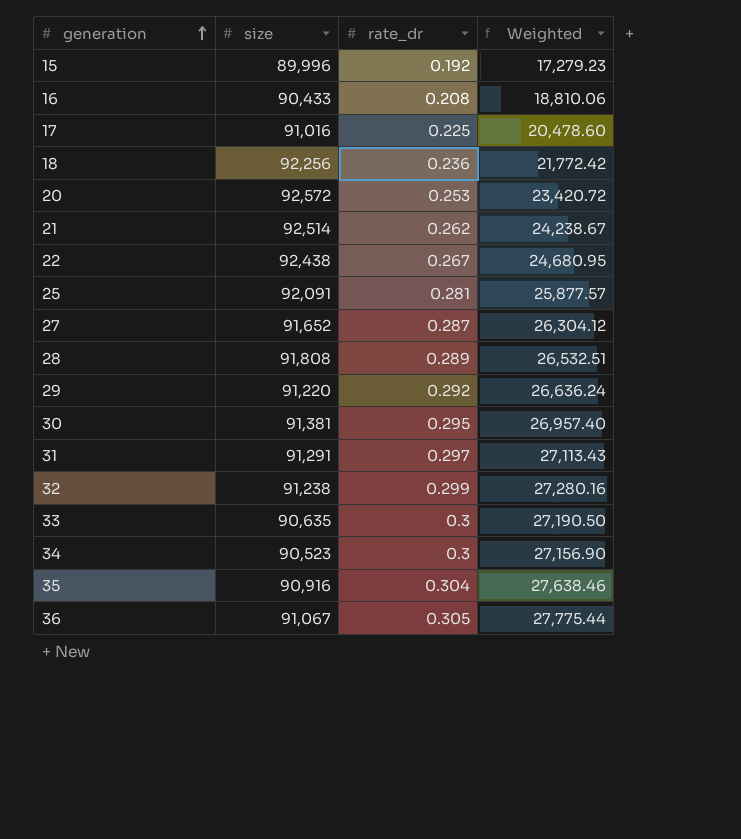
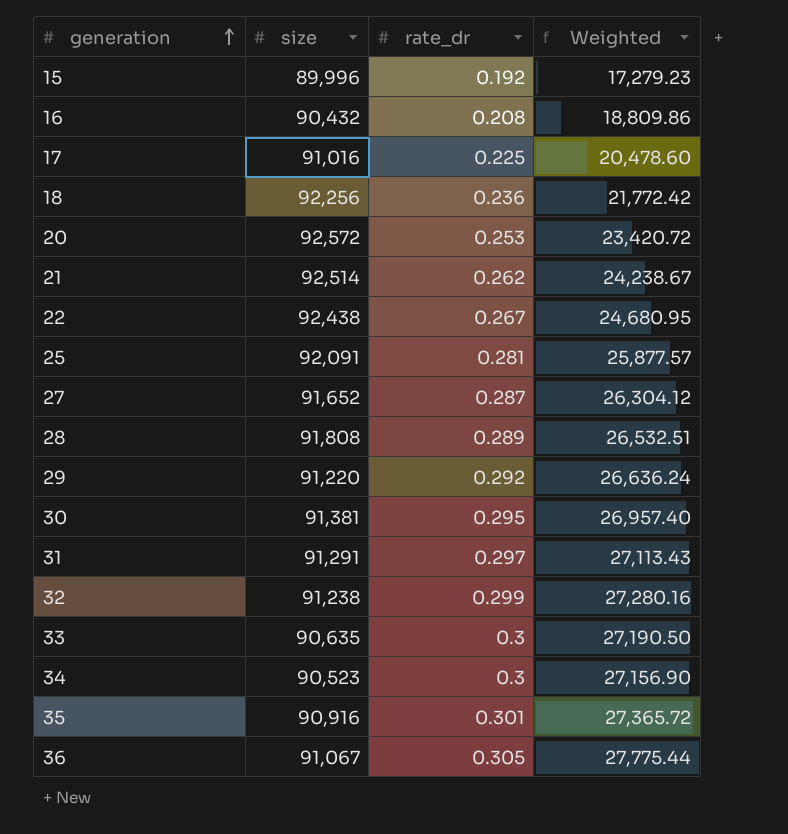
16 | size: 90,433 -> 90,432
16 | Weighted: 18,810.06 -> 18,809.86
35 | rate_dr: 0.304 -> 0.301
35 | Weighted: 27,638.46 -> 27,365.72

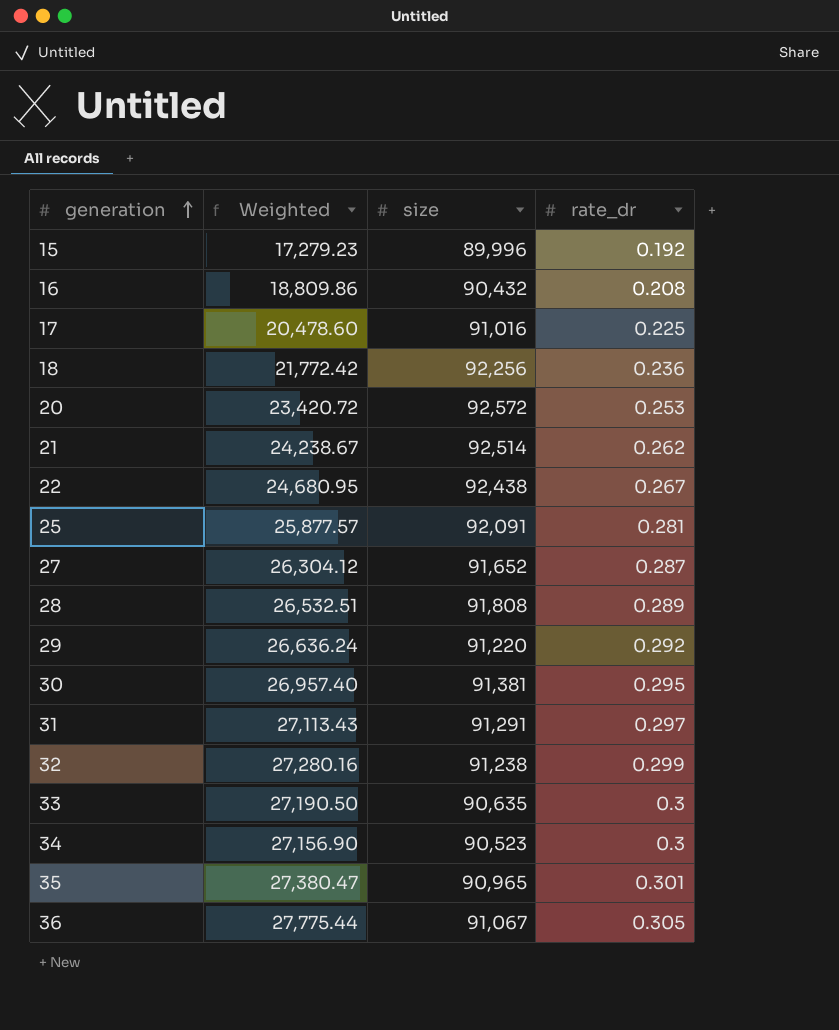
column Weighted | position: 4 -> 2
35 | Weighted: 27,365.72 -> 27,380.47
35 | size: 90,916 -> 90,965

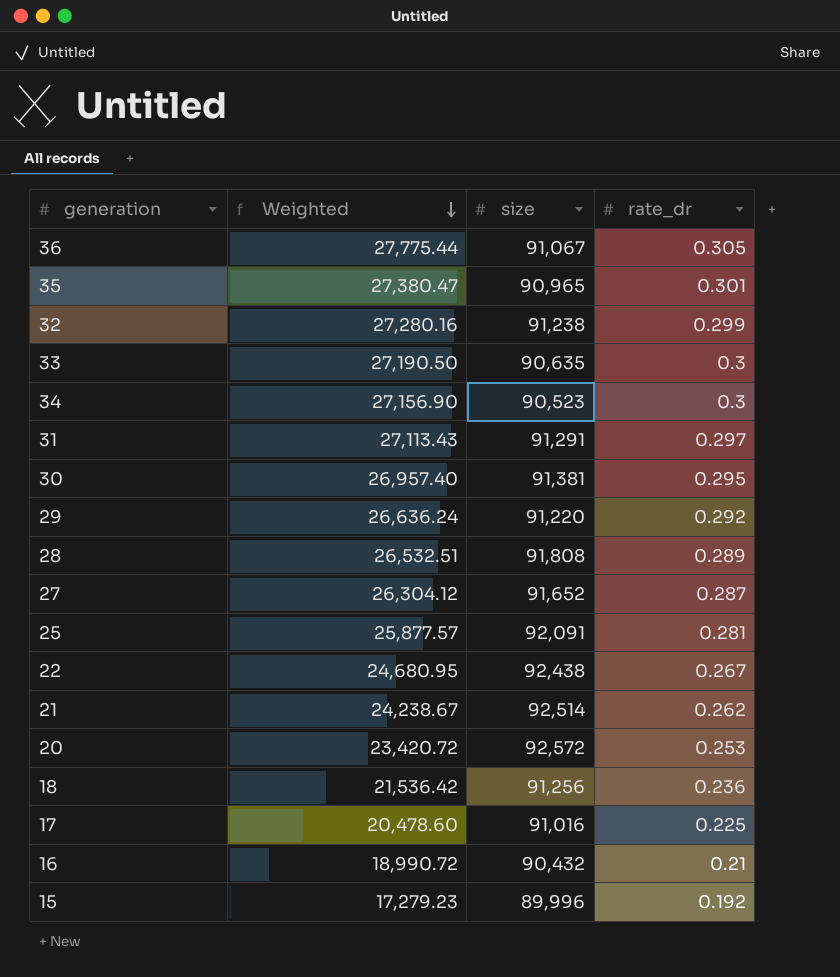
row order: generation ascending -> Weighted descending
18 | Weighted: 21,772.42 -> 21,536.42
18 | size: 92,256 -> 91,256
16 | Weighted: 18,809.86 -> 18,990.72
16 | rate_dr: 0.208 -> 0.21

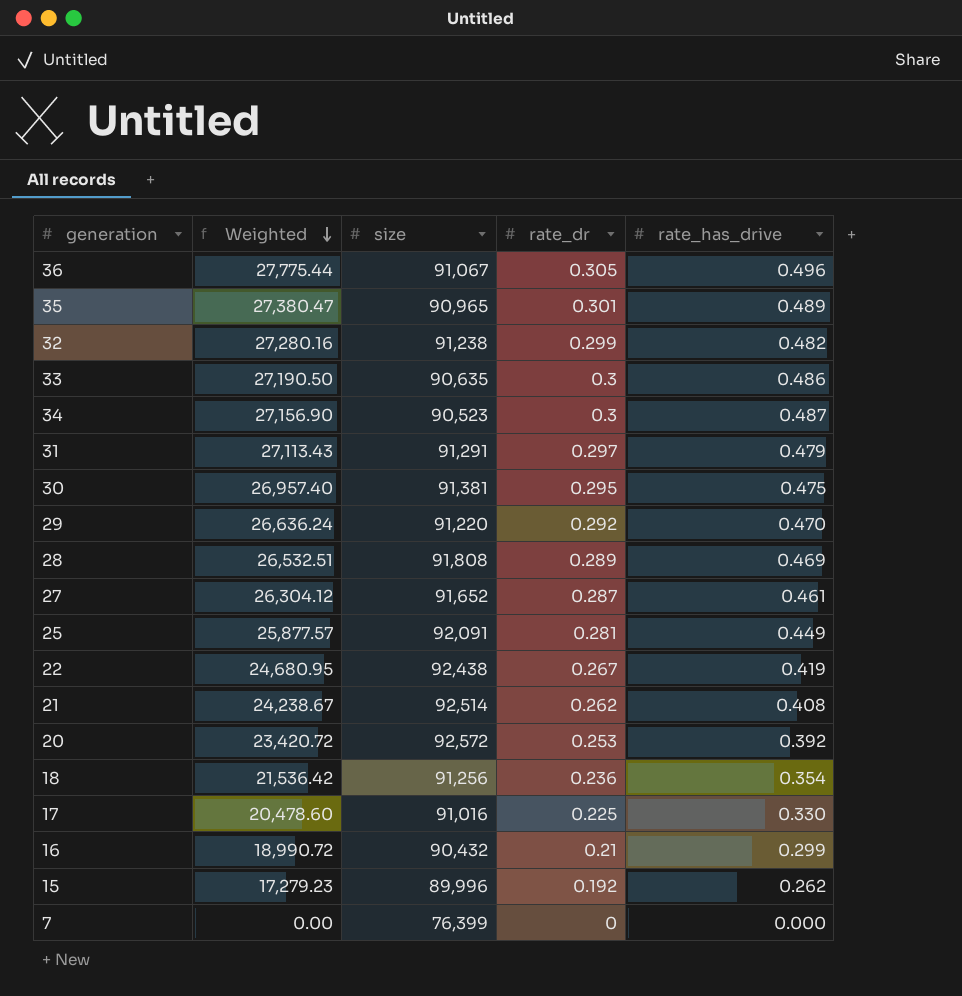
column rate_has_drive | position: none -> 5
row 7: none -> 0.00 | 76,399 | 0 | 0.000

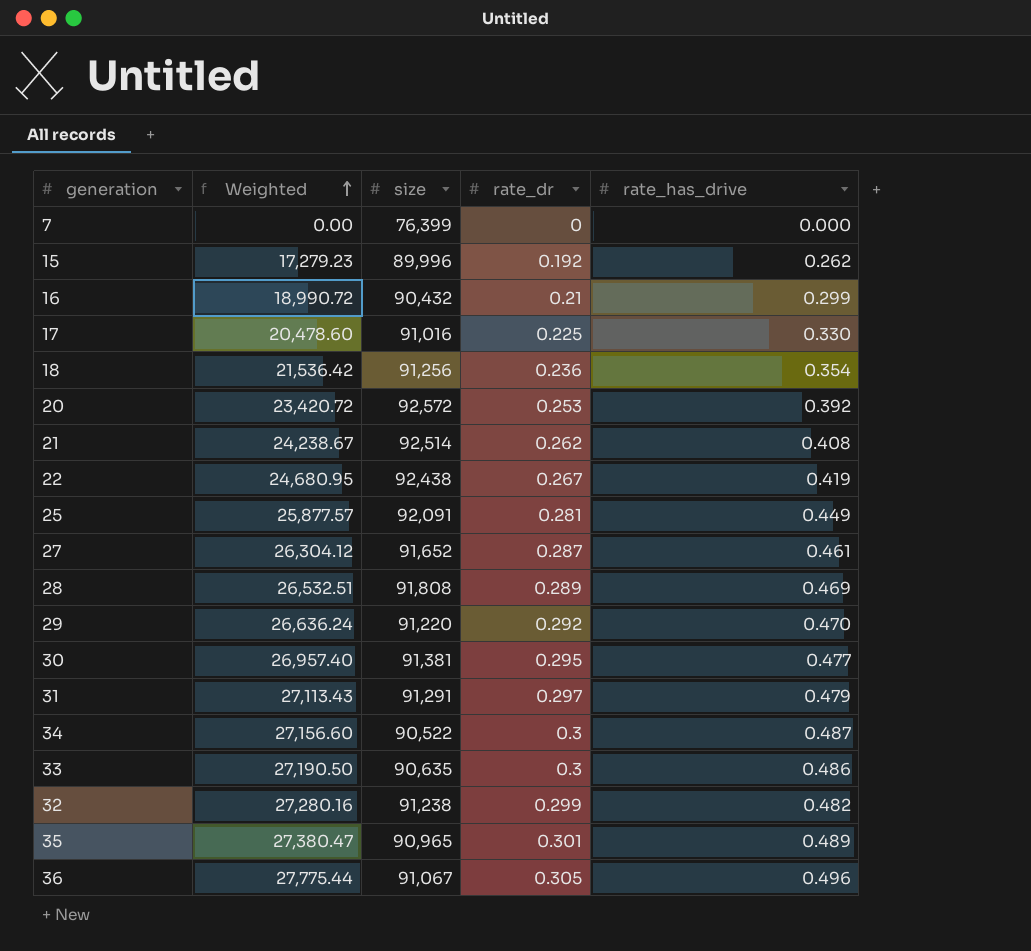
row order: Weighted descending -> Weighted ascending
30 | rate_has_drive: 0.475 -> 0.477
34 | Weighted: 27,156.90 -> 27,156.60
34 | size: 90,523 -> 90,522

